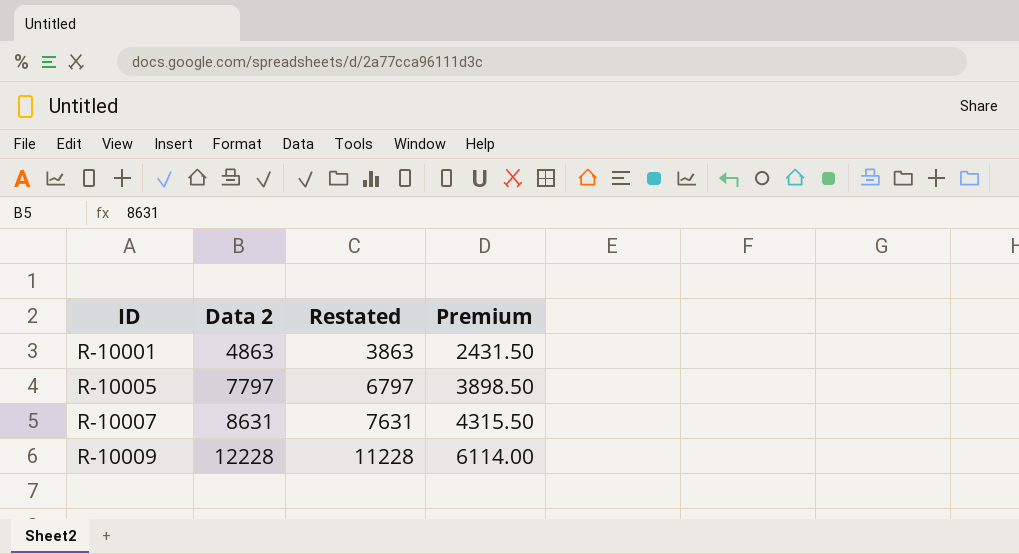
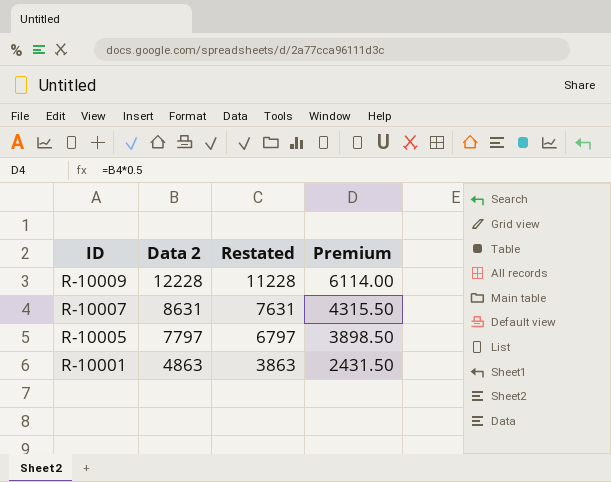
row order: ID ascending -> ID descending

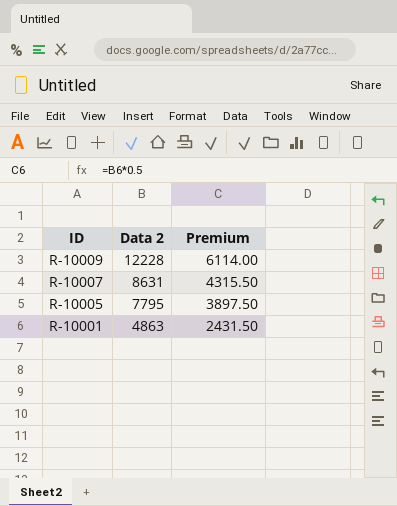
column Restated | formula: [Data 2] - 1000 -> none
R-10005 | Data 2: 7797 -> 7795
R-10005 | Premium: 3898.50 -> 3897.50

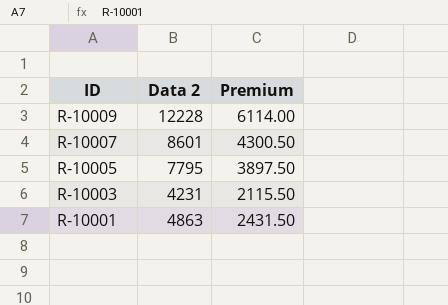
R-10007 | Data 2: 8631 -> 8601
R-10007 | Premium: 4315.50 -> 4300.50
row R-10003: none -> 4231 | 2115.50

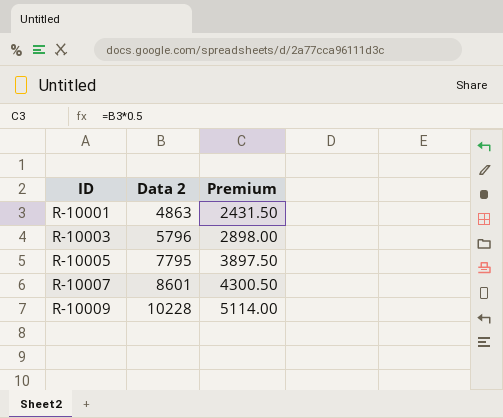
row order: ID descending -> ID ascending
R-10003 | Data 2: 4231 -> 5796
R-10003 | Premium: 2115.50 -> 2898.00
R-10009 | Data 2: 12228 -> 10228
R-10009 | Premium: 6114.00 -> 5114.00

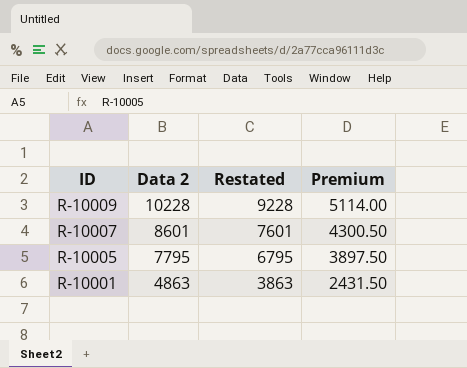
row order: ID ascending -> ID descending
column Restated | formula: none -> [Data 2] - 1000
row R-10003: 5796 | 2898.00 -> none

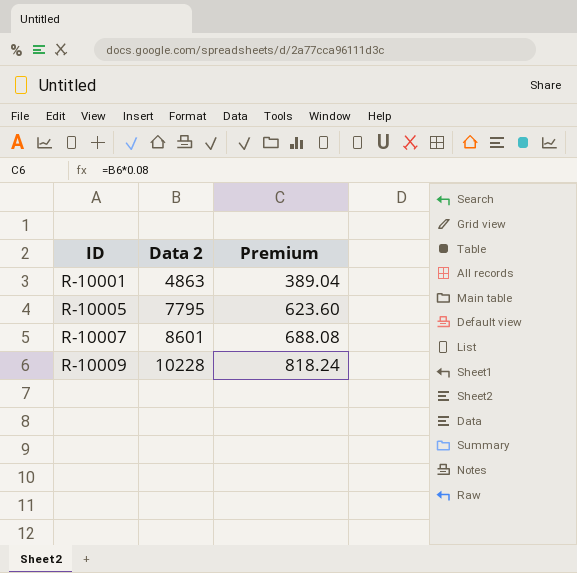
row order: ID descending -> ID ascending
column Restated | formula: [Data 2] - 1000 -> none
column Premium | formula: [Data 2] * 0.5 -> [Data 2] * 0.08

